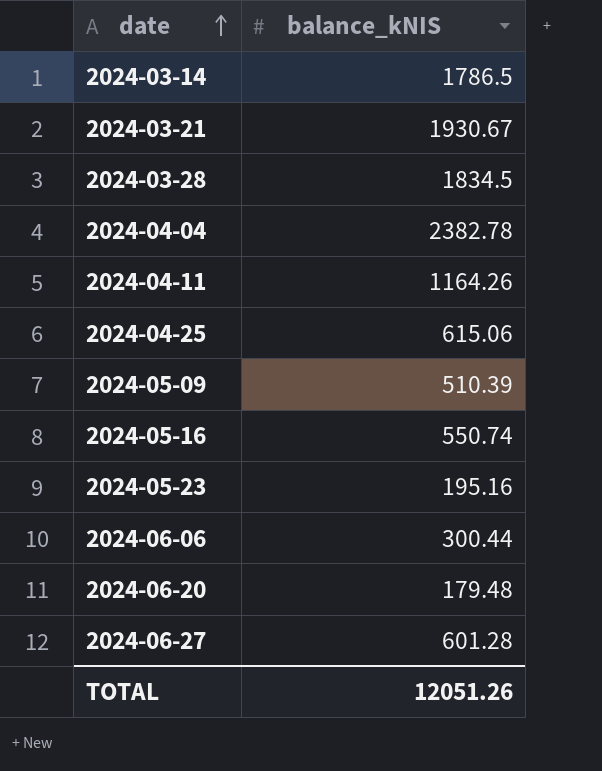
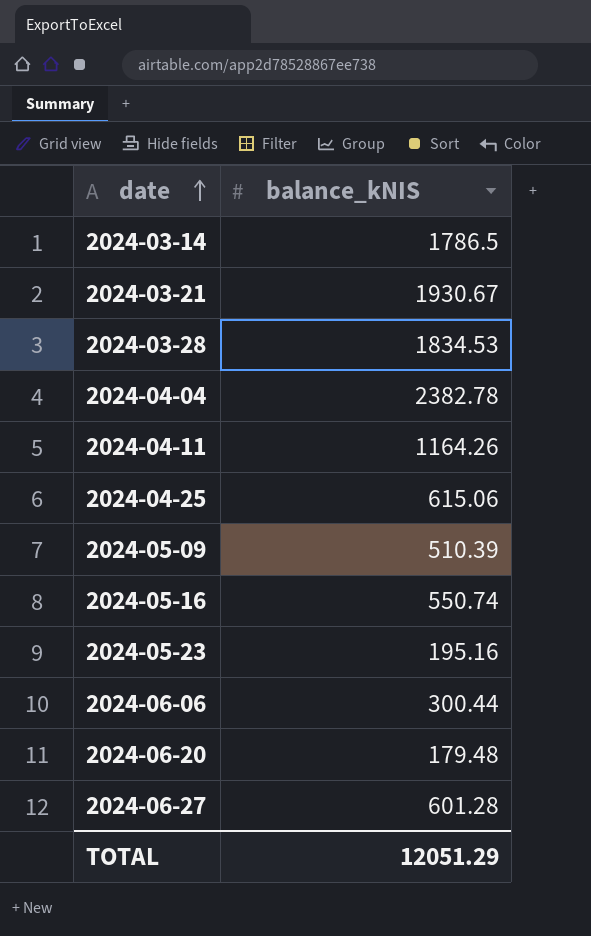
2024-03-28 | balance_kNIS: 1834.5 -> 1834.53
TOTAL | balance_kNIS: 12051.26 -> 12051.29

